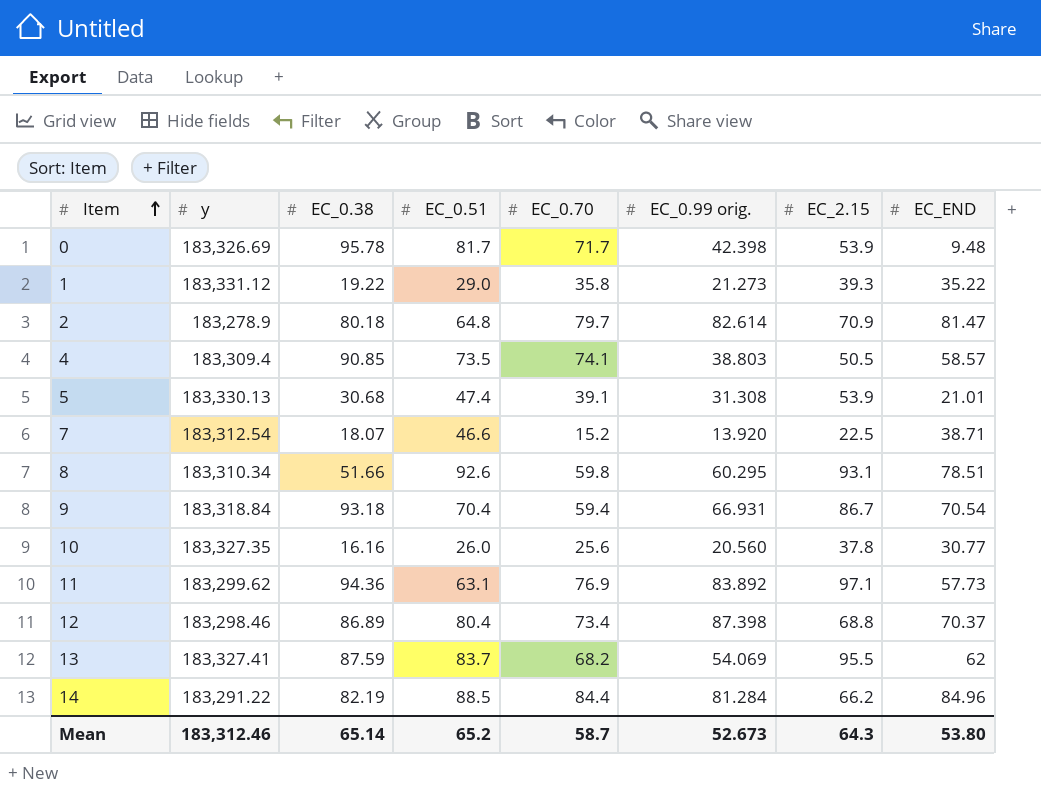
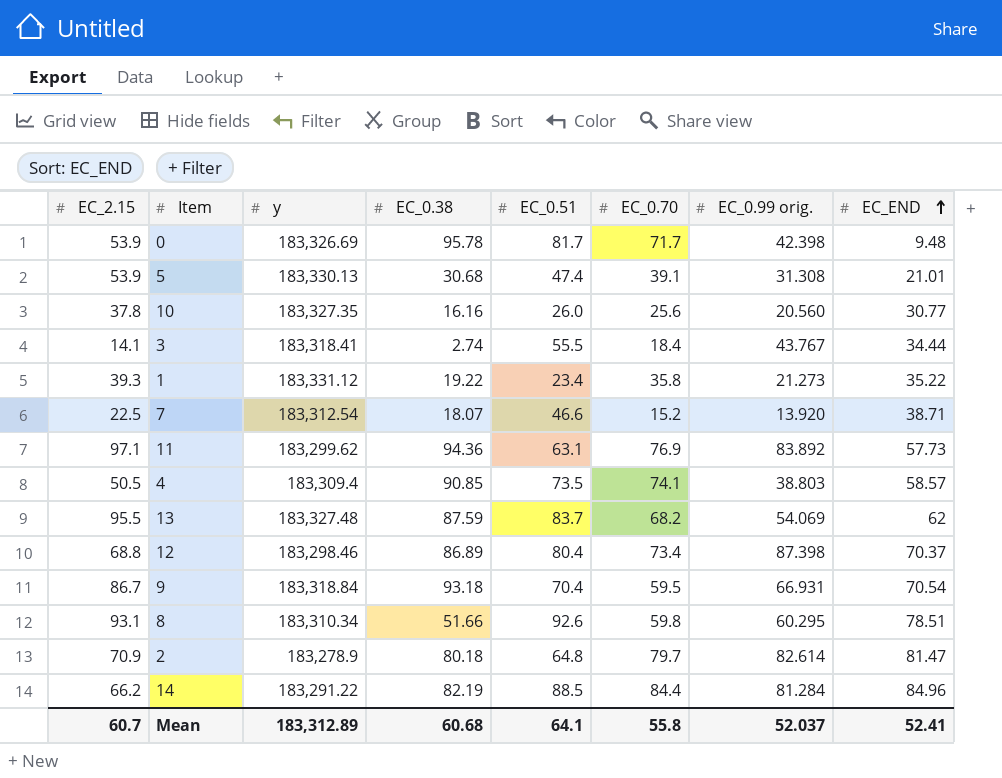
row order: Item ascending -> EC_END ascending
column EC_2.15 | position: 7 -> 1
row 3: none -> 14.1 | 183,318.41 | 2.74 | 55.5 | 18.4 | 43.767 | 34.44
1 | EC_0.51: 29.0 -> 23.4
13 | y: 183,327.41 -> 183,327.48
9 | EC_0.70: 59.4 -> 59.5
Mean | EC_2.15: 64.3 -> 60.7
Mean | y: 183,312.46 -> 183,312.89
Mean | EC_0.38: 65.14 -> 60.68
Mean | EC_0.51: 65.2 -> 64.1
Mean | EC_0.70: 58.7 -> 55.8
Mean | EC_0.99 orig.: 52.673 -> 52.037
Mean | EC_END: 53.80 -> 52.41

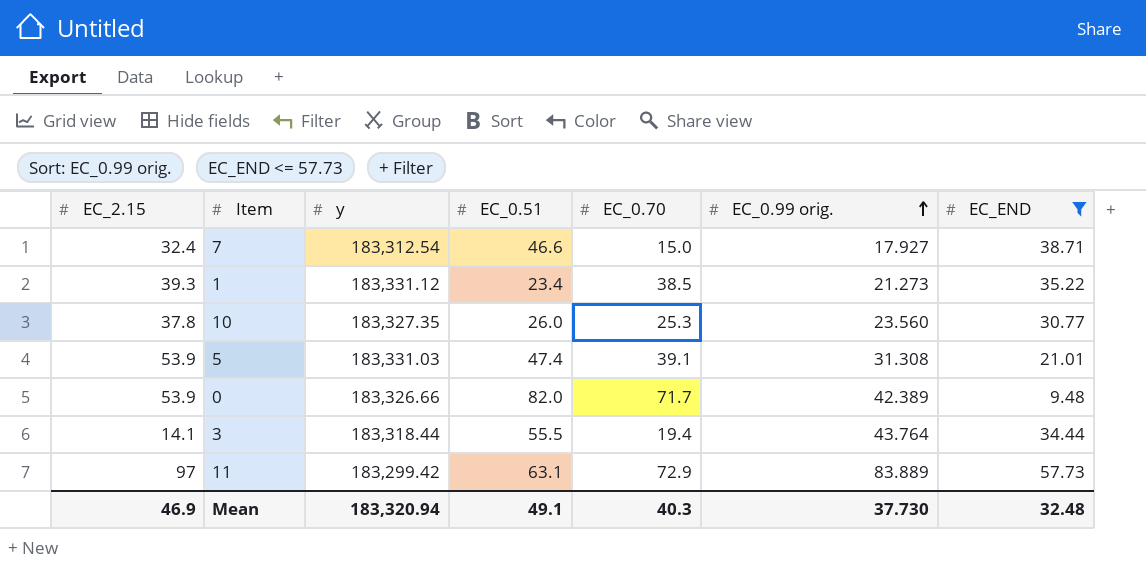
filter: none -> EC_END <= 57.73
row order: EC_END ascending -> EC_0.99 orig. ascending
column EC_0.38 | position: 4 -> none
7 | EC_2.15: 22.5 -> 32.4
7 | EC_0.70: 15.2 -> 15.0
7 | EC_0.99 orig.: 13.920 -> 17.927
1 | EC_0.70: 35.8 -> 38.5
10 | EC_0.70: 25.6 -> 25.3
10 | EC_0.99 orig.: 20.560 -> 23.560
5 | y: 183,330.13 -> 183,331.03
0 | y: 183,326.69 -> 183,326.66
0 | EC_0.51: 81.7 -> 82.0
0 | EC_0.99 orig.: 42.398 -> 42.389
3 | y: 183,318.41 -> 183,318.44
3 | EC_0.70: 18.4 -> 19.4
3 | EC_0.99 orig.: 43.767 -> 43.764
11 | EC_2.15: 97.1 -> 97
11 | y: 183,299.62 -> 183,299.42
11 | EC_0.70: 76.9 -> 72.9
11 | EC_0.99 orig.: 83.892 -> 83.889
Mean | EC_2.15: 60.7 -> 46.9
Mean | y: 183,312.89 -> 183,320.94
Mean | EC_0.51: 64.1 -> 49.1
Mean | EC_0.70: 55.8 -> 40.3
Mean | EC_0.99 orig.: 52.037 -> 37.730
Mean | EC_END: 52.41 -> 32.48

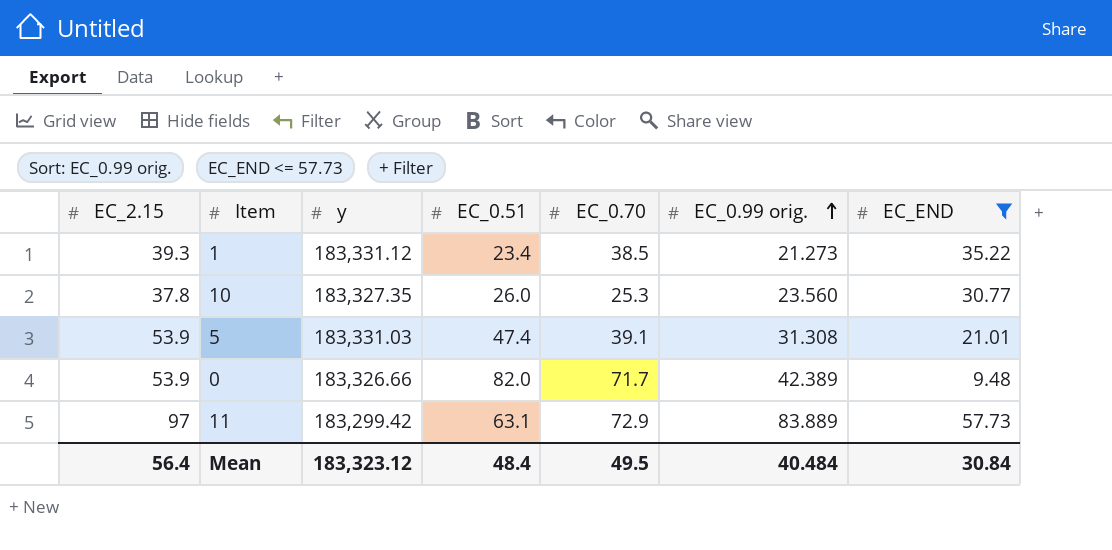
row 7: 32.4 | 183,312.54 | 46.6 | 15.0 | 17.927 | 38.71 -> none
row 3: 14.1 | 183,318.44 | 55.5 | 19.4 | 43.764 | 34.44 -> none
Mean | EC_2.15: 46.9 -> 56.4
Mean | y: 183,320.94 -> 183,323.12
Mean | EC_0.51: 49.1 -> 48.4
Mean | EC_0.70: 40.3 -> 49.5
Mean | EC_0.99 orig.: 37.730 -> 40.484
Mean | EC_END: 32.48 -> 30.84

